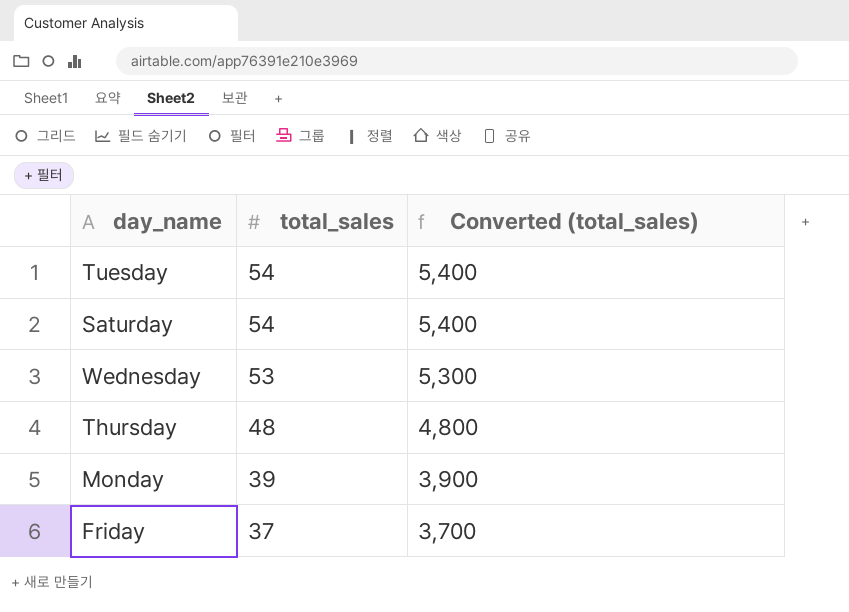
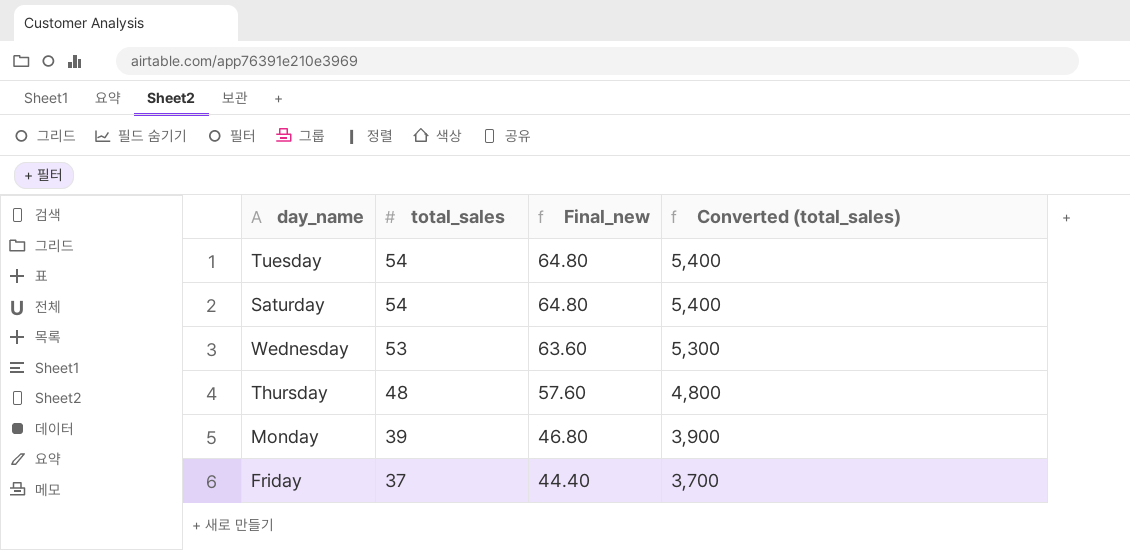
column Final_new | formula: none -> [total_sales] * 1.2

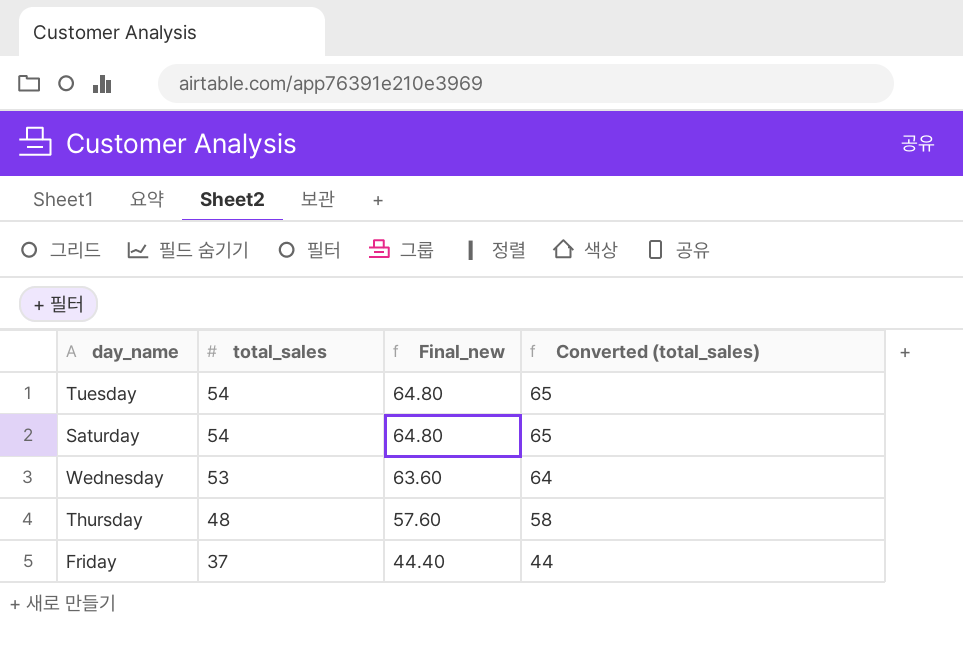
column Converted (total_sales) | formula: [total_sales] * 100 -> [total_sales] * 1.2
row Monday: 39 | 46.80 | 3,900 -> none

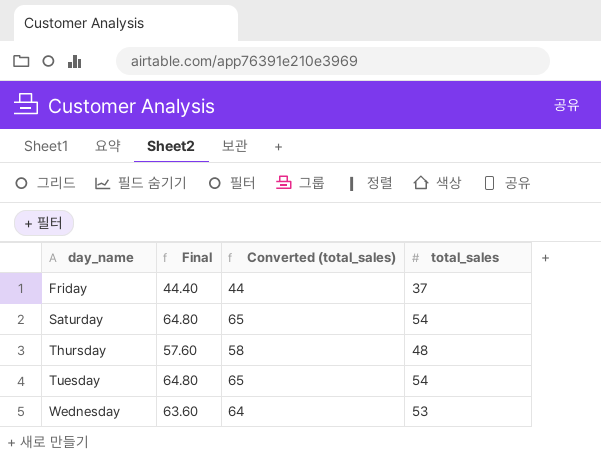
row order: total_sales descending -> day_name ascending
column name: Final_new -> Final
column total_sales | position: 2 -> 4

